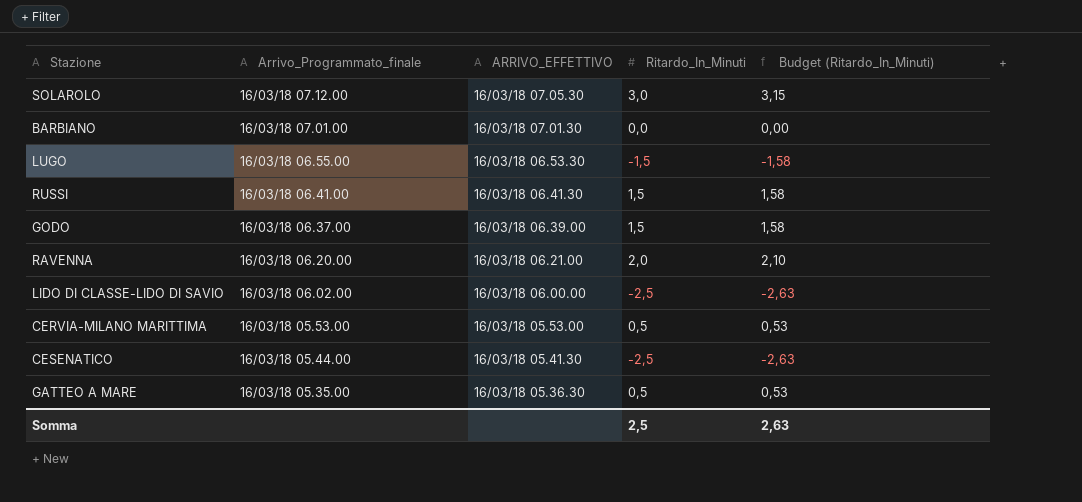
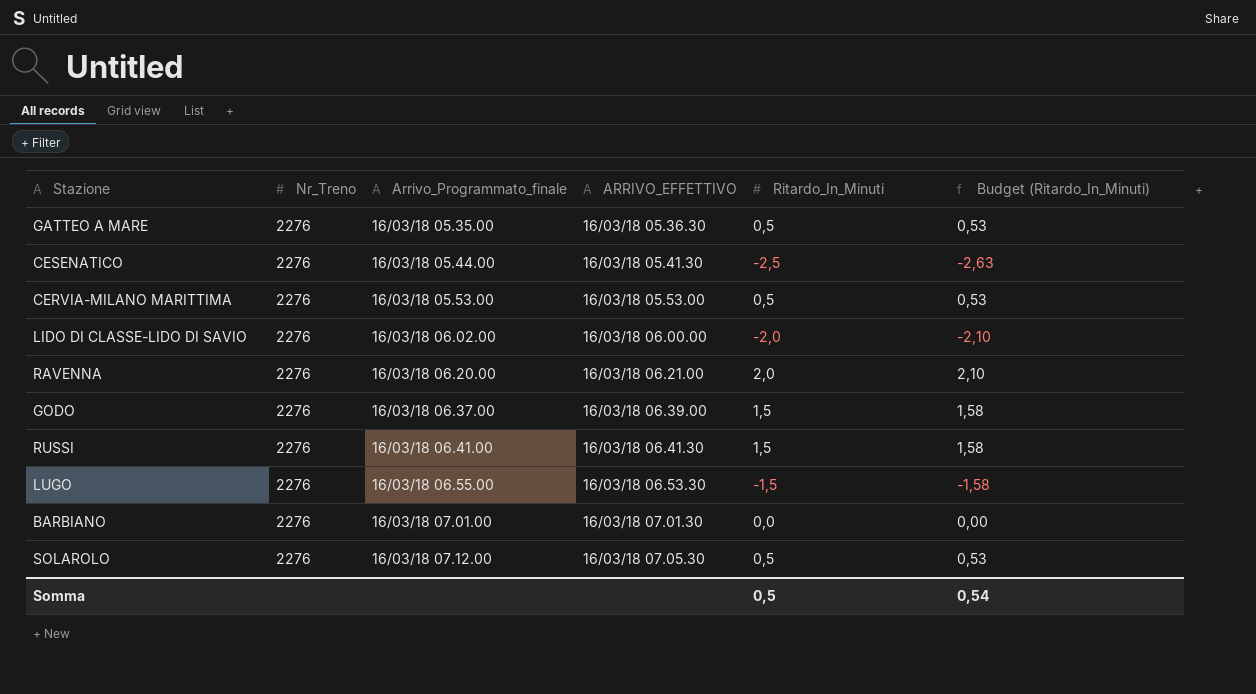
row order: Arrivo_Programmato_finale descending -> Arrivo_Programmato_finale ascending
column Nr_Treno | position: none -> 2
LIDO DI CLASSE-LIDO DI SAVIO | Ritardo_In_Minuti: -2,5 -> -2,0
LIDO DI CLASSE-LIDO DI SAVIO | Budget (Ritardo_In_Minuti): -2,63 -> -2,10
SOLAROLO | Ritardo_In_Minuti: 3,0 -> 0,5
SOLAROLO | Budget (Ritardo_In_Minuti): 3,15 -> 0,53
Somma | Ritardo_In_Minuti: 2,5 -> 0,5
Somma | Budget (Ritardo_In_Minuti): 2,63 -> 0,54

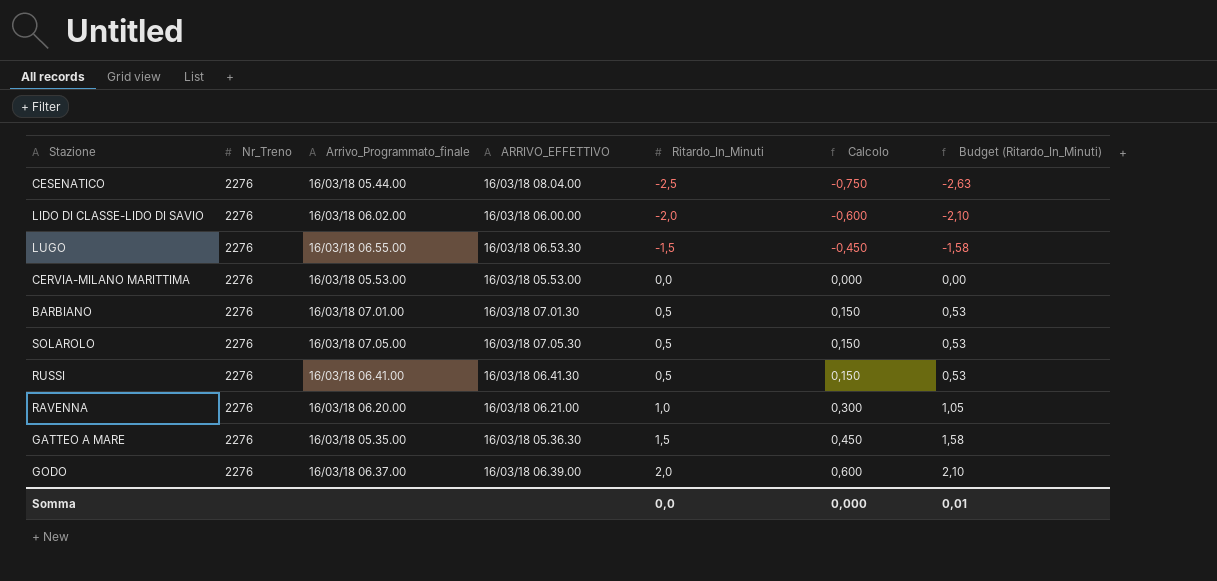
row order: Arrivo_Programmato_finale ascending -> Ritardo_In_Minuti ascending
column Calcolo | formula: none -> [Ritardo_In_Minuti] * 0,3
CESENATICO | ARRIVO_EFFETTIVO: 16/03/18 05.41.30 -> 16/03/18 08.04.00
CERVIA-MILANO MARITTIMA | Ritardo_In_Minuti: 0,5 -> 0,0
CERVIA-MILANO MARITTIMA | Budget (Ritardo_In_Minuti): 0,53 -> 0,00
BARBIANO | Ritardo_In_Minuti: 0,0 -> 0,5
BARBIANO | Budget (Ritardo_In_Minuti): 0,00 -> 0,53
SOLAROLO | Arrivo_Programmato_finale: 16/03/18 07.12.00 -> 16/03/18 07.05.00
RUSSI | Ritardo_In_Minuti: 1,5 -> 0,5
RUSSI | Budget (Ritardo_In_Minuti): 1,58 -> 0,53
RAVENNA | Ritardo_In_Minuti: 2,0 -> 1,0
RAVENNA | Budget (Ritardo_In_Minuti): 2,10 -> 1,05
GATTEO A MARE | Ritardo_In_Minuti: 0,5 -> 1,5
GATTEO A MARE | Budget (Ritardo_In_Minuti): 0,53 -> 1,58
GODO | Ritardo_In_Minuti: 1,5 -> 2,0
GODO | Budget (Ritardo_In_Minuti): 1,58 -> 2,10
Somma | Ritardo_In_Minuti: 0,5 -> 0,0
Somma | Budget (Ritardo_In_Minuti): 0,54 -> 0,01

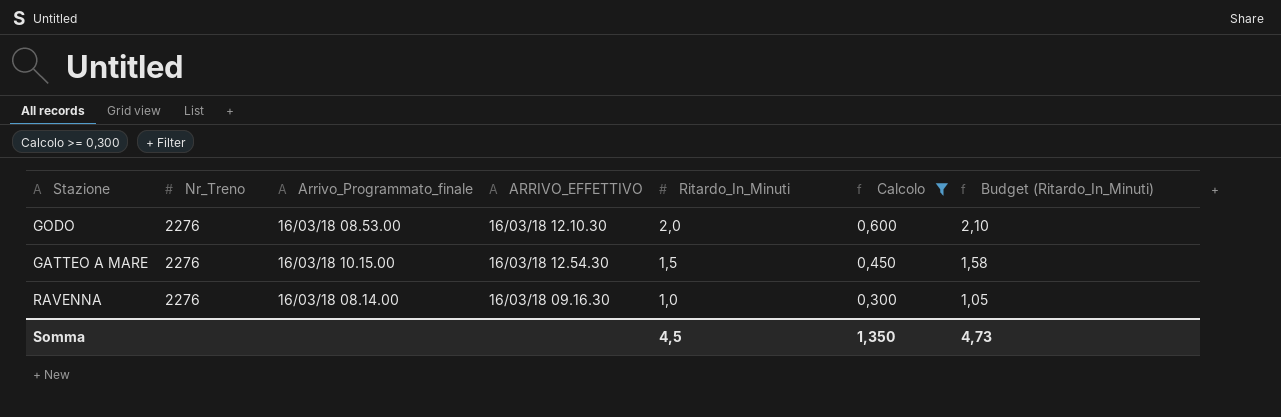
filter: none -> Calcolo >= 0,300
row order: Ritardo_In_Minuti ascending -> Ritardo_In_Minuti descending
GODO | Arrivo_Programmato_finale: 16/03/18 06.37.00 -> 16/03/18 08.53.00
GODO | ARRIVO_EFFETTIVO: 16/03/18 06.39.00 -> 16/03/18 12.10.30
GATTEO A MARE | Arrivo_Programmato_finale: 16/03/18 05.35.00 -> 16/03/18 10.15.00
GATTEO A MARE | ARRIVO_EFFETTIVO: 16/03/18 05.36.30 -> 16/03/18 12.54.30
RAVENNA | Arrivo_Programmato_finale: 16/03/18 06.20.00 -> 16/03/18 08.14.00
RAVENNA | ARRIVO_EFFETTIVO: 16/03/18 06.21.00 -> 16/03/18 09.16.30
Somma | Ritardo_In_Minuti: 0,0 -> 4,5
Somma | Calcolo: 0,000 -> 1,350
Somma | Budget (Ritardo_In_Minuti): 0,01 -> 4,73

